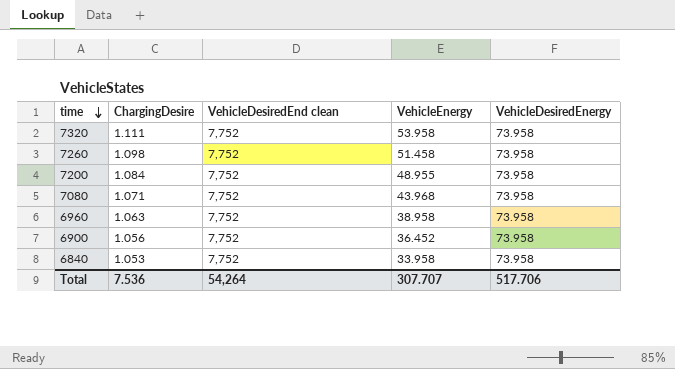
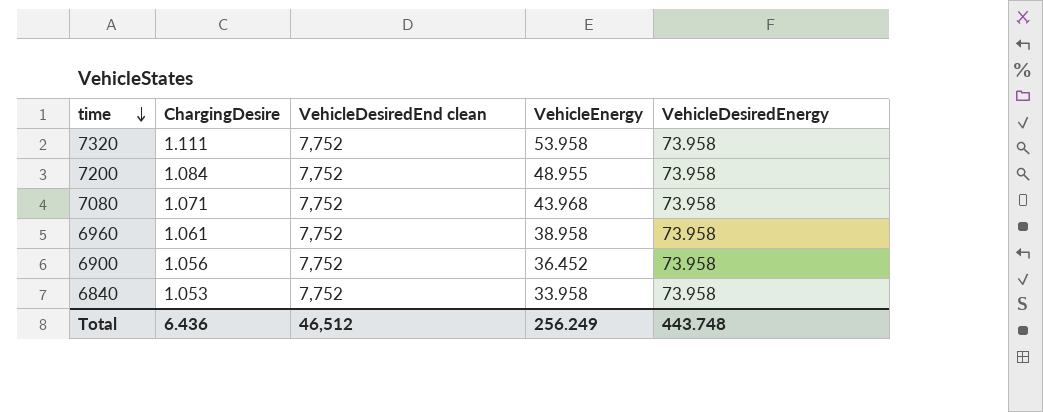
row 7260: 1.098 | 7,752 | 51.458 | 73.958 -> none
6960 | ChargingDesire: 1.063 -> 1.061
Total | ChargingDesire: 7.536 -> 6.436
Total | VehicleDesiredEnd clean: 54,264 -> 46,512
Total | VehicleEnergy: 307.707 -> 256.249
Total | VehicleDesiredEnergy: 517.706 -> 443.748

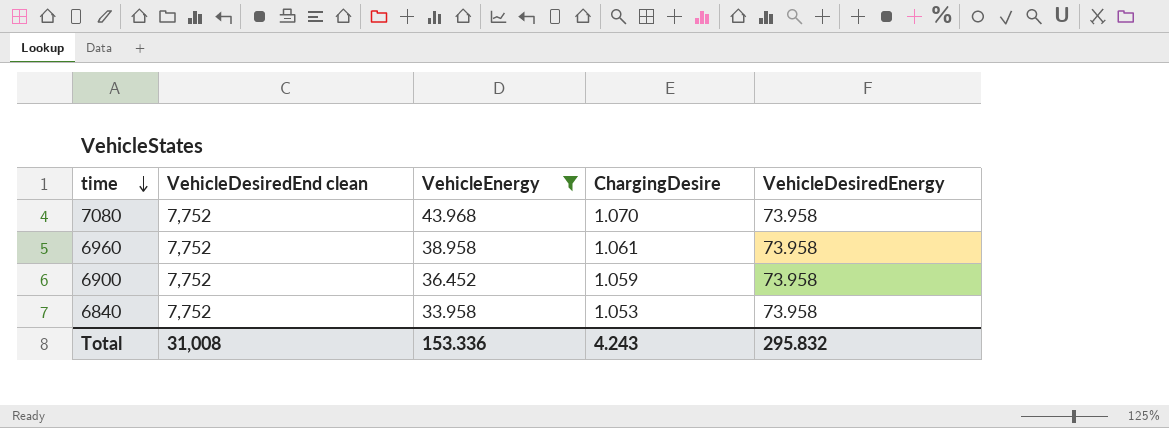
filter: none -> VehicleEnergy <= 43.968
column ChargingDesire | position: 2 -> 4
7080 | ChargingDesire: 1.071 -> 1.070
6900 | ChargingDesire: 1.056 -> 1.059
Total | VehicleDesiredEnd clean: 46,512 -> 31,008
Total | VehicleEnergy: 256.249 -> 153.336
Total | ChargingDesire: 6.436 -> 4.243
Total | VehicleDesiredEnergy: 443.748 -> 295.832

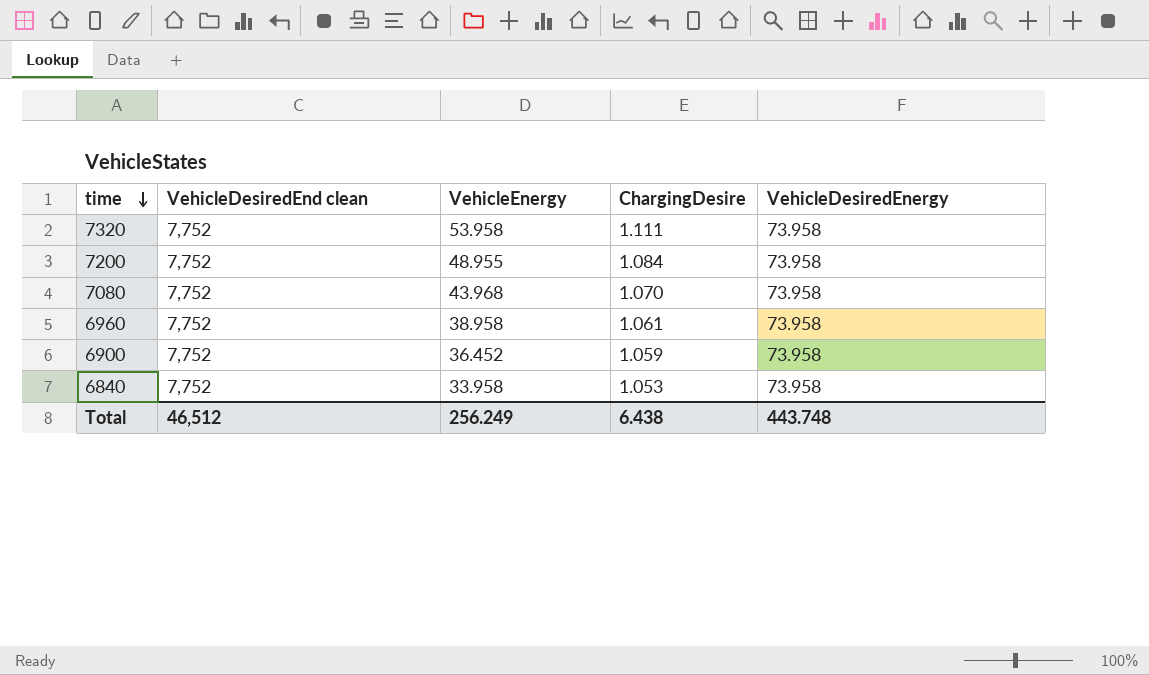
filter: VehicleEnergy <= 43.968 -> none
Total | VehicleDesiredEnd clean: 31,008 -> 46,512
Total | VehicleEnergy: 153.336 -> 256.249
Total | ChargingDesire: 4.243 -> 6.438
Total | VehicleDesiredEnergy: 295.832 -> 443.748

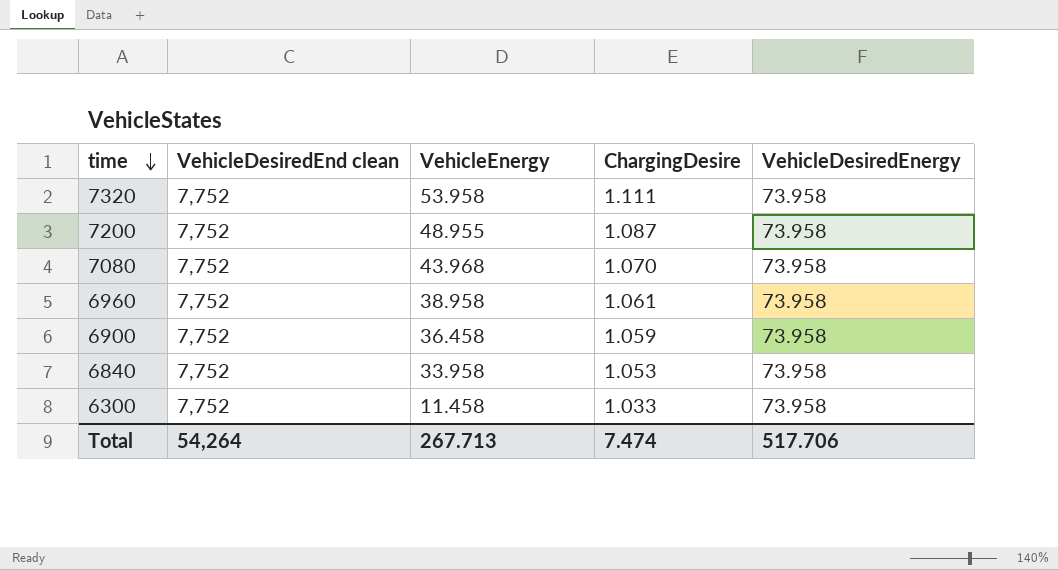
7200 | ChargingDesire: 1.084 -> 1.087
6900 | VehicleEnergy: 36.452 -> 36.458
row 6300: none -> 7,752 | 11.458 | 1.033 | 73.958
Total | VehicleDesiredEnd clean: 46,512 -> 54,264
Total | VehicleEnergy: 256.249 -> 267.713
Total | ChargingDesire: 6.438 -> 7.474
Total | VehicleDesiredEnergy: 443.748 -> 517.706

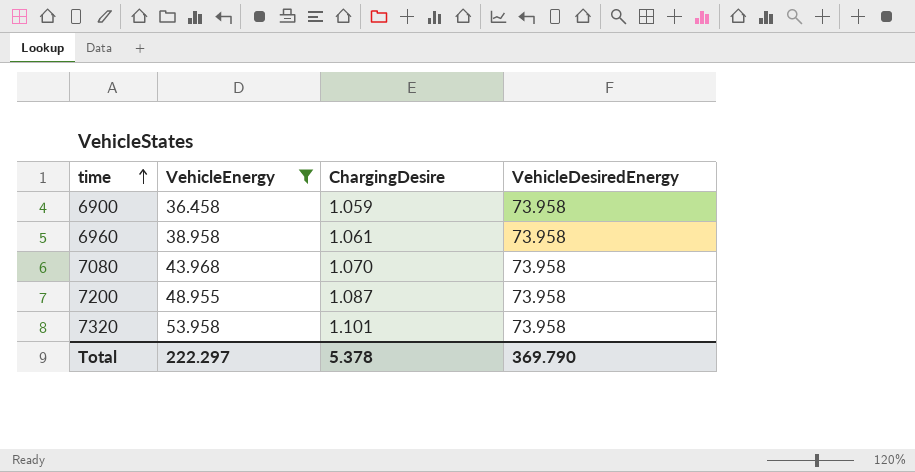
filter: none -> VehicleEnergy >= 36.458
row order: time descending -> time ascending
column VehicleDesiredEnd clean | position: 2 -> none
7320 | ChargingDesire: 1.111 -> 1.101
Total | VehicleEnergy: 267.713 -> 222.297
Total | ChargingDesire: 7.474 -> 5.378
Total | VehicleDesiredEnergy: 517.706 -> 369.790

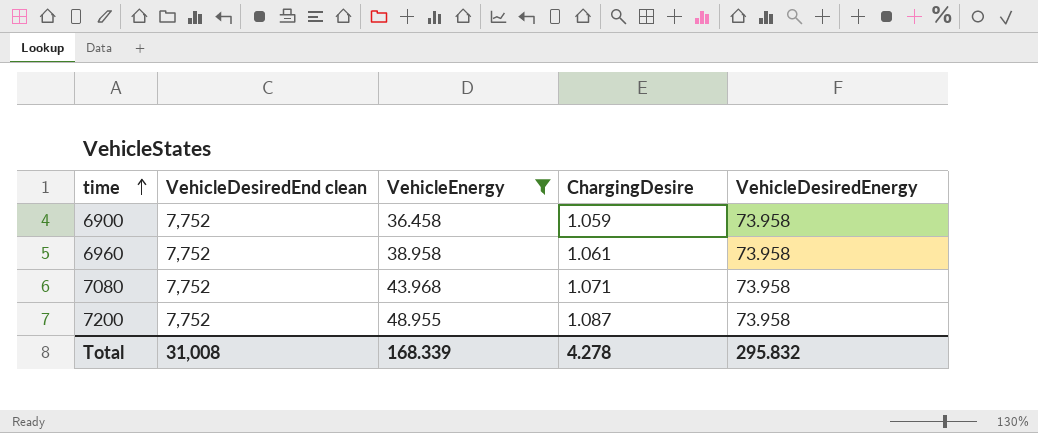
column VehicleDesiredEnd clean | position: none -> 2
row 7320: 53.958 | 1.101 | 73.958 -> none
7080 | ChargingDesire: 1.070 -> 1.071
Total | VehicleEnergy: 222.297 -> 168.339
Total | ChargingDesire: 5.378 -> 4.278
Total | VehicleDesiredEnergy: 369.790 -> 295.832

